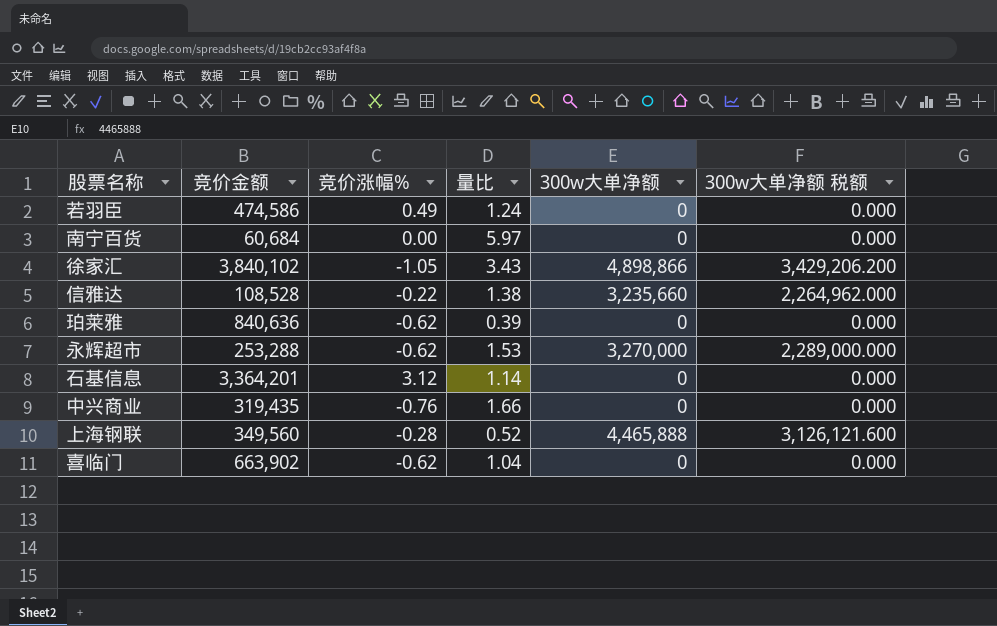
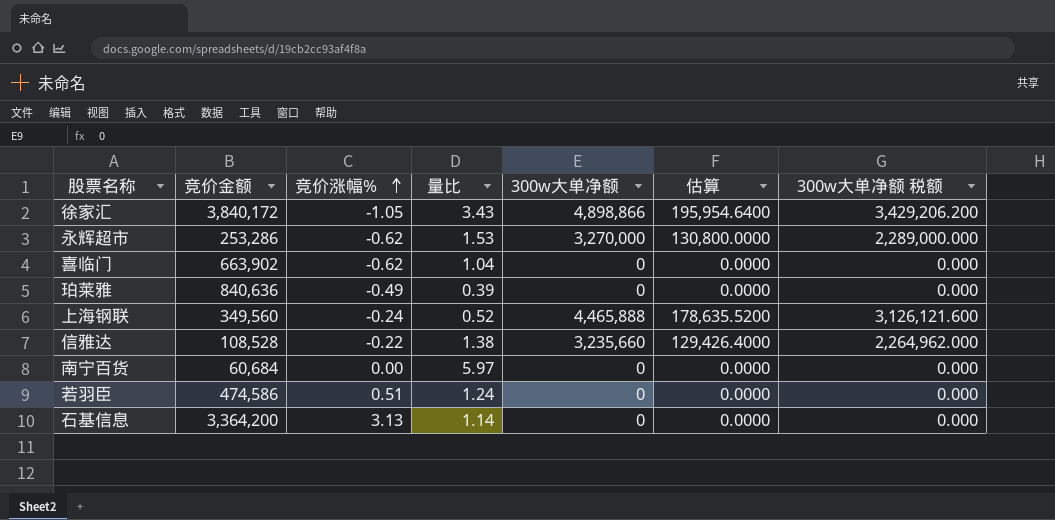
row order: none -> 竞价涨幅% ascending
column 估算 | formula: none -> [300w大单净额] * 0.04
row 中兴商业: 319,435 | -0.76 | 1.66 | 0 | 0.000 -> none
徐家汇 | 竞价金额: 3,840,102 -> 3,840,172
永辉超市 | 竞价金额: 253,288 -> 253,286
珀莱雅 | 竞价涨幅%: -0.62 -> -0.49
上海钢联 | 竞价涨幅%: -0.28 -> -0.24
若羽臣 | 竞价涨幅%: 0.49 -> 0.51
石基信息 | 竞价金额: 3,364,201 -> 3,364,200
石基信息 | 竞价涨幅%: 3.12 -> 3.13

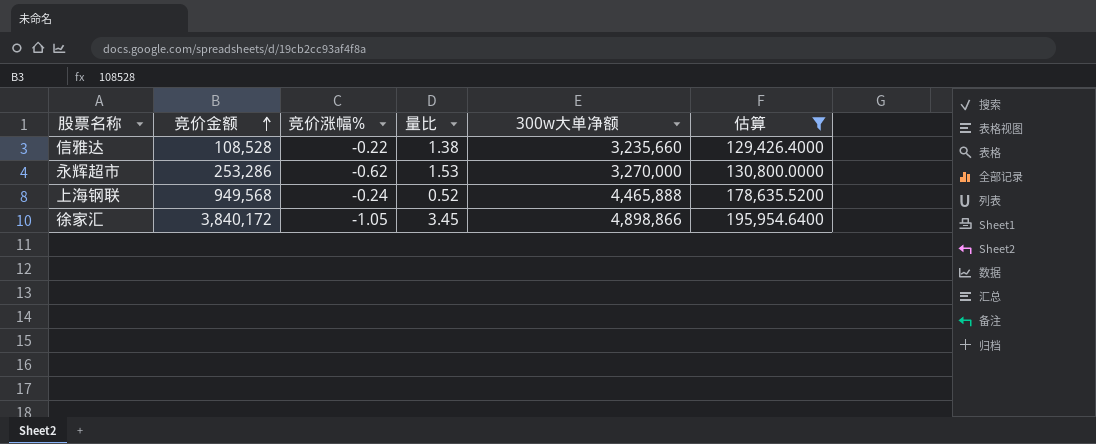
filter: none -> 估算 != 0.0000
row order: 竞价涨幅% ascending -> 竞价金额 ascending
column 300w大单净额 税额 | formula: [300w大单净额] * 0.7 -> none
上海钢联 | 竞价金额: 349,560 -> 949,568
徐家汇 | 量比: 3.43 -> 3.45

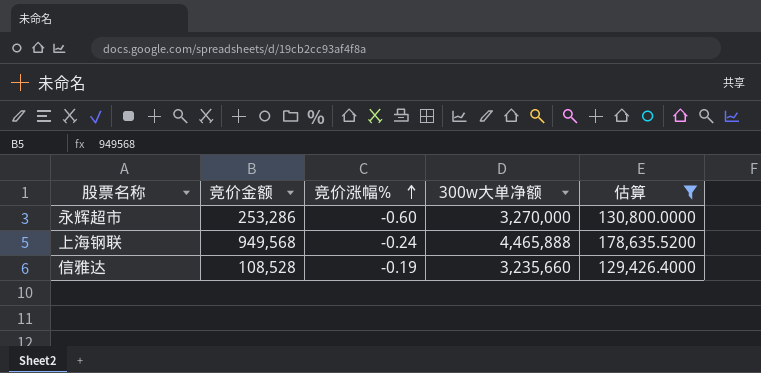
row order: 竞价金额 ascending -> 竞价涨幅% ascending
column 量比 | position: 4 -> none
row 徐家汇: 3,840,172 | -1.05 | 3.45 | 4,898,866 | 195,954.6400 -> none
永辉超市 | 竞价涨幅%: -0.62 -> -0.60
信雅达 | 竞价涨幅%: -0.22 -> -0.19

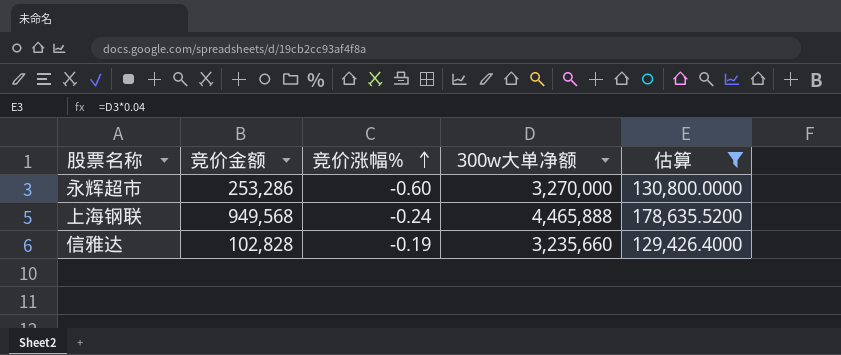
信雅达 | 竞价金额: 108,528 -> 102,828

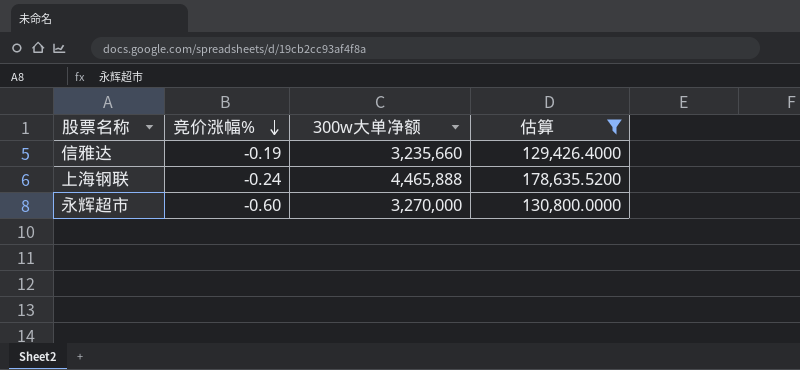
row order: 竞价涨幅% ascending -> 竞价涨幅% descending
column 竞价金额 | position: 2 -> none

